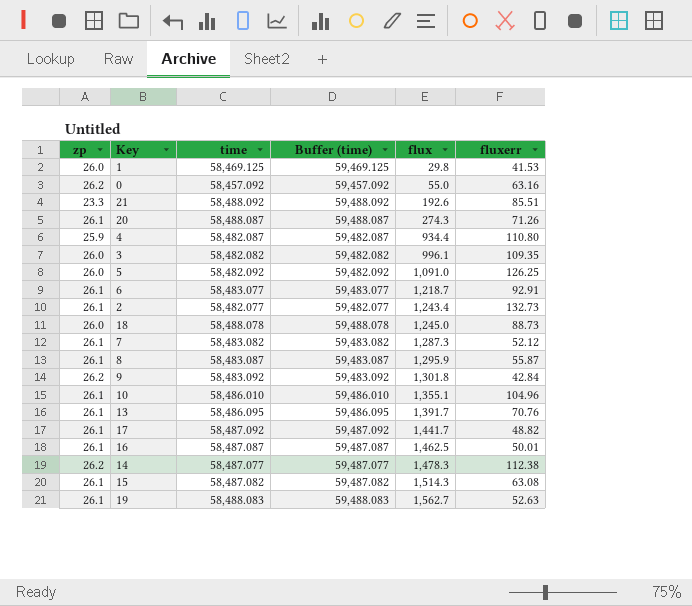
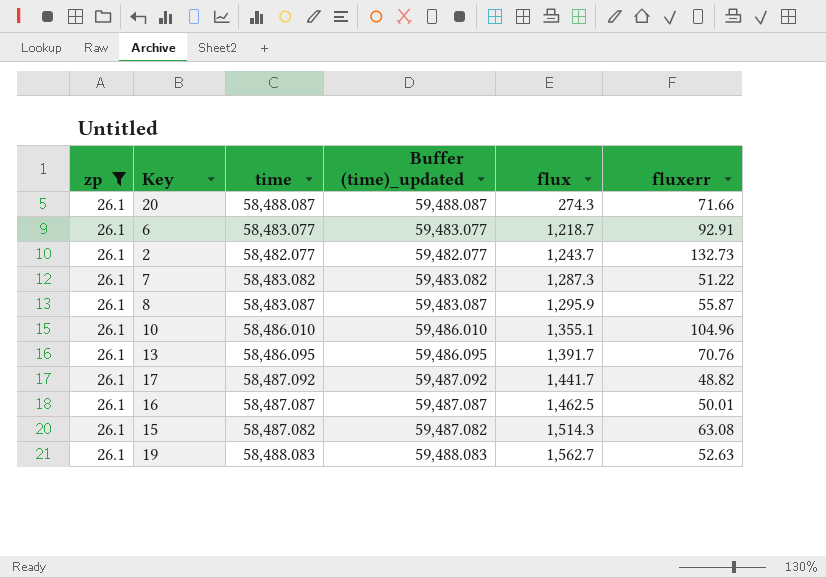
filter: none -> zp = 26.1
column name: Buffer (time) -> Buffer (time)_updated
20 | fluxerr: 71.26 -> 71.66
2 | flux: 1,243.4 -> 1,243.7
7 | fluxerr: 52.12 -> 51.22

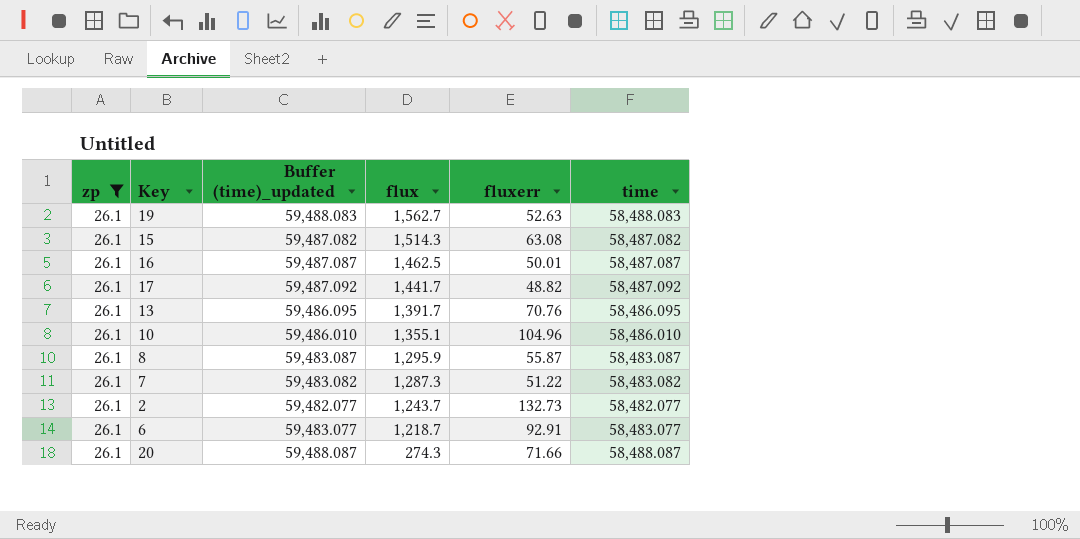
row order: flux ascending -> flux descending
column time | position: 3 -> 6

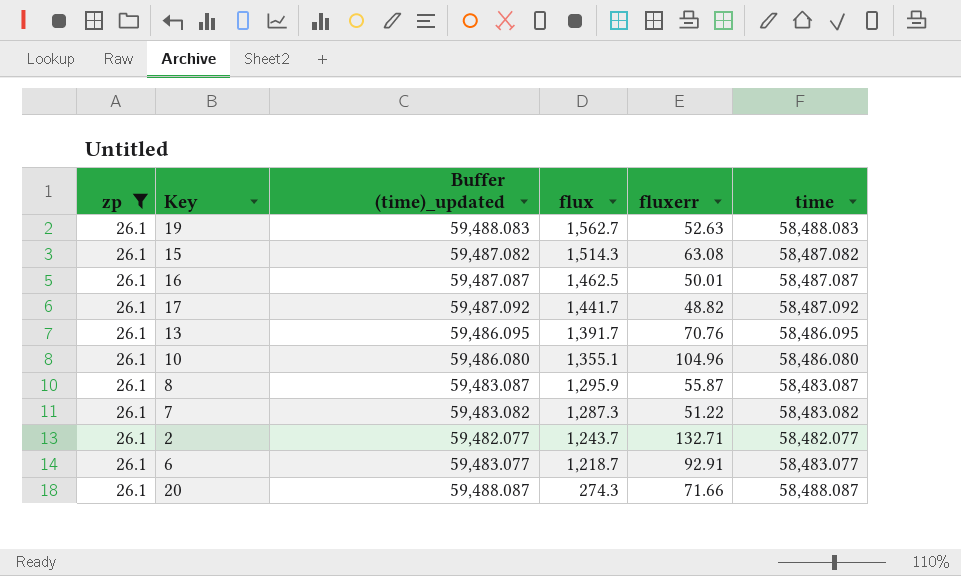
10 | Buffer (time)_updated: 59,486.010 -> 59,486.080
10 | time: 58,486.010 -> 58,486.080
2 | fluxerr: 132.73 -> 132.71

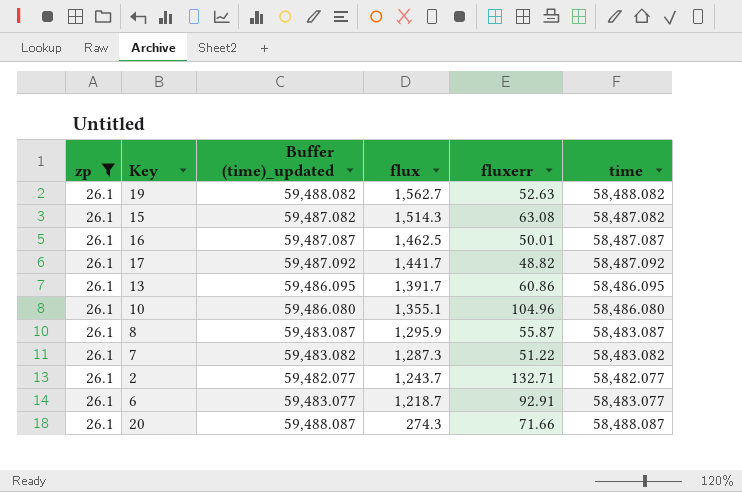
19 | Buffer (time)_updated: 59,488.083 -> 59,488.082
19 | time: 58,488.083 -> 58,488.082
13 | fluxerr: 70.76 -> 60.86

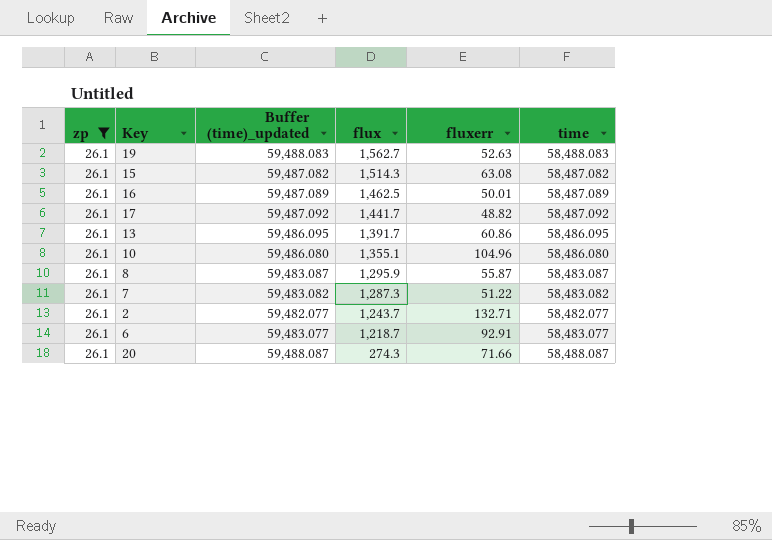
19 | Buffer (time)_updated: 59,488.082 -> 59,488.083
19 | time: 58,488.082 -> 58,488.083
16 | Buffer (time)_updated: 59,487.087 -> 59,487.089
16 | time: 58,487.087 -> 58,487.089

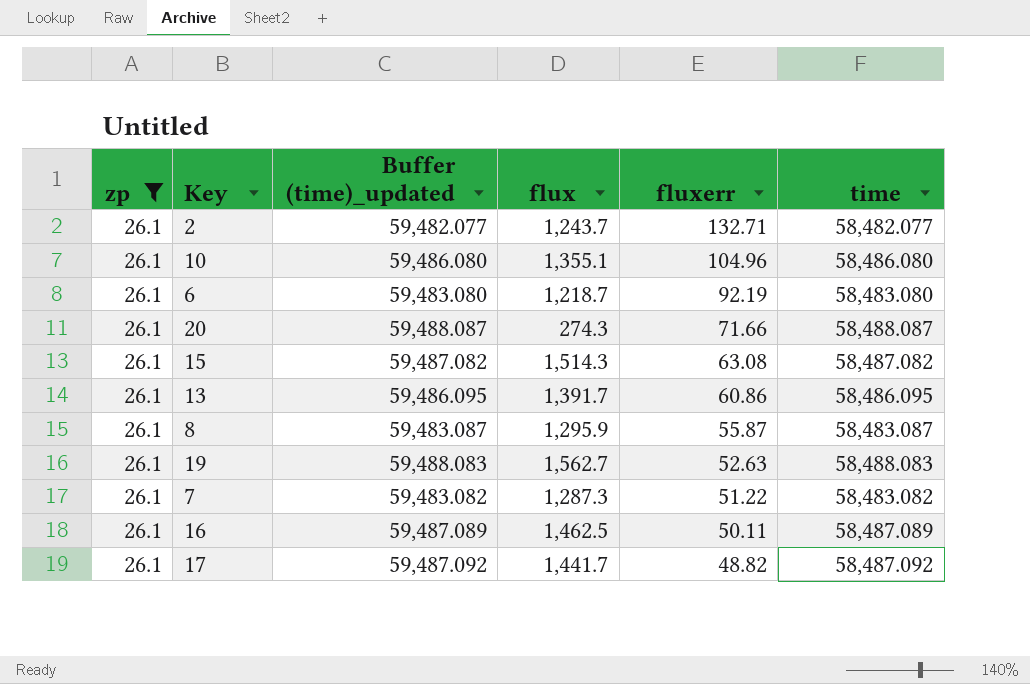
row order: flux descending -> fluxerr descending
6 | Buffer (time)_updated: 59,483.077 -> 59,483.080
6 | fluxerr: 92.91 -> 92.19
6 | time: 58,483.077 -> 58,483.080
16 | fluxerr: 50.01 -> 50.11

